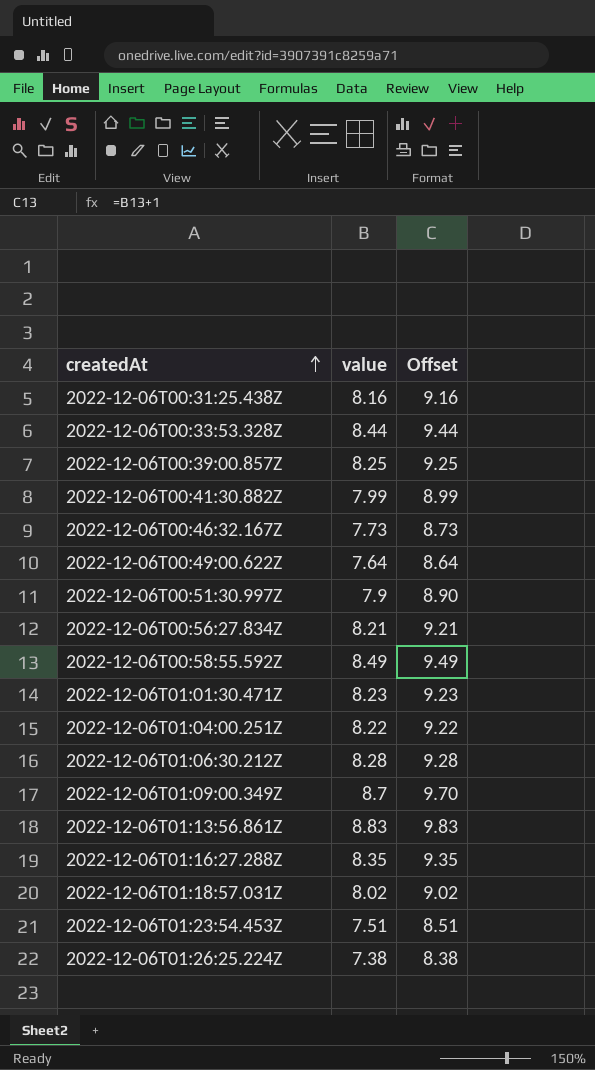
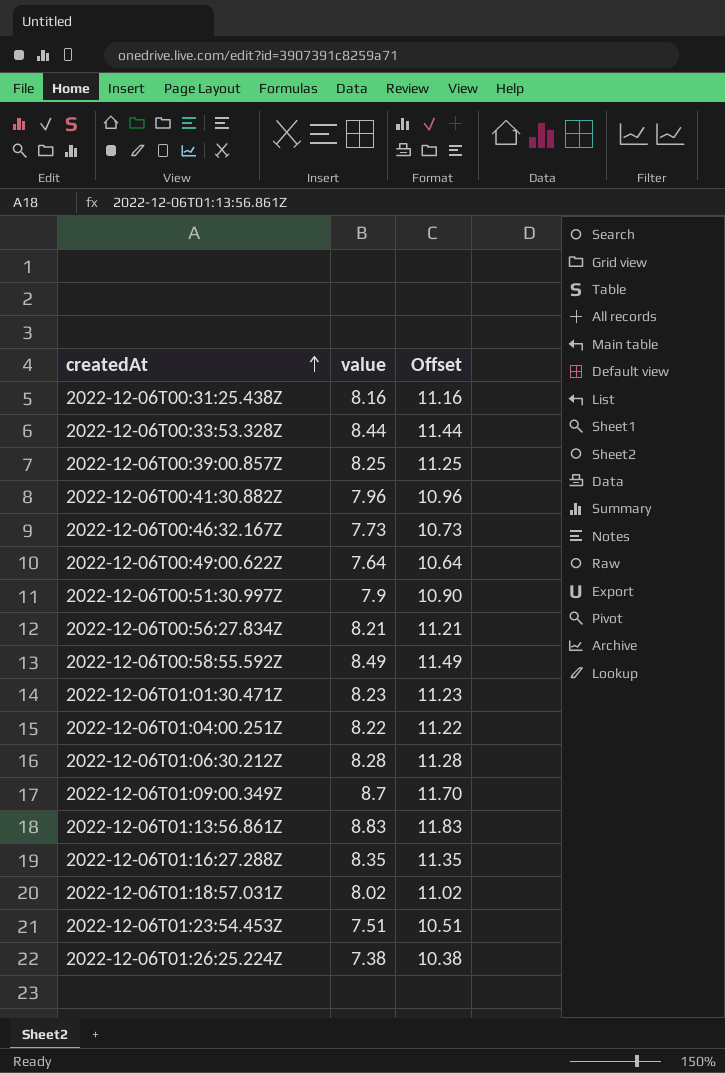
column Offset | formula: [value] + 1 -> [value] + 3
2022-12-06T00:41:30.882Z | value: 7.99 -> 7.96

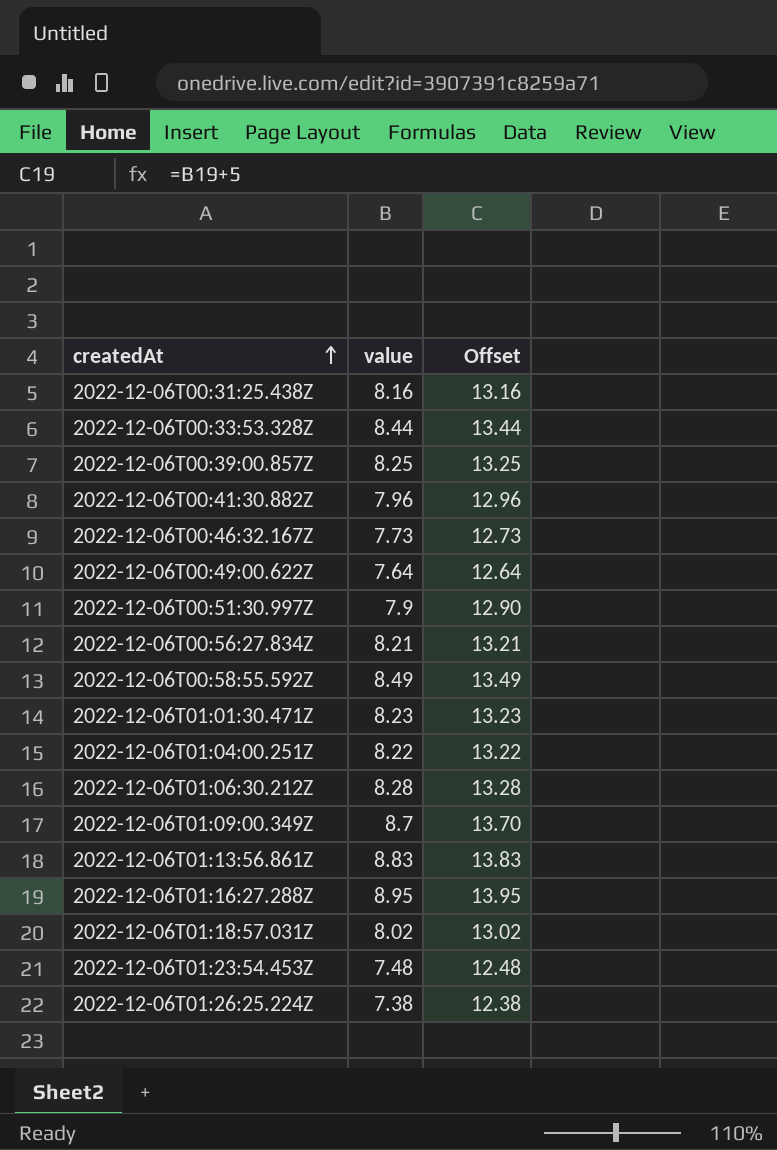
column Offset | formula: [value] + 3 -> [value] + 5
2022-12-06T01:16:27.288Z | value: 8.35 -> 8.95
2022-12-06T01:23:54.453Z | value: 7.51 -> 7.48

